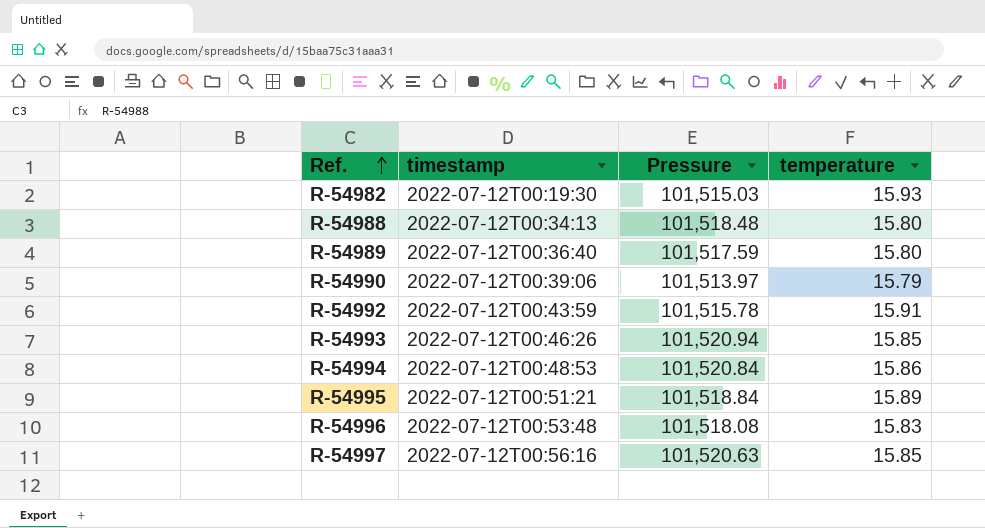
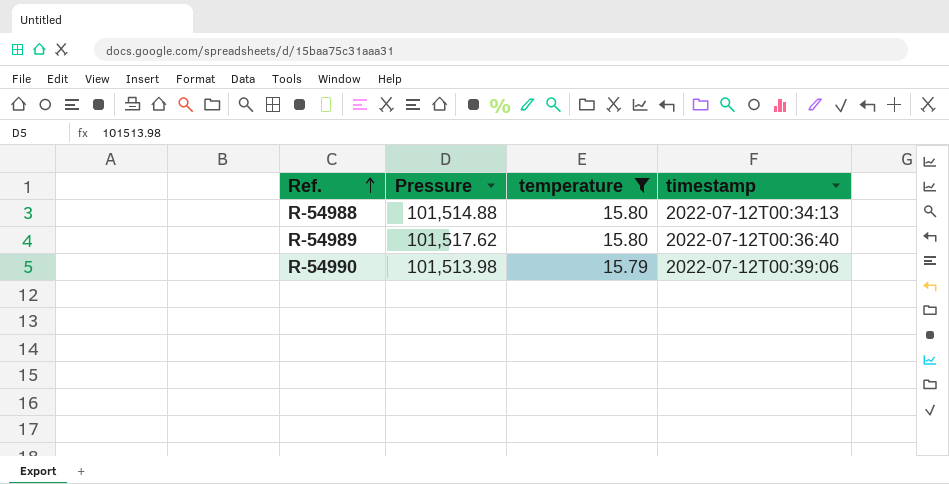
filter: none -> temperature <= 15.80
column timestamp | position: 2 -> 4
R-54988 | Pressure: 101,518.48 -> 101,514.88
R-54989 | Pressure: 101,517.59 -> 101,517.62
R-54990 | Pressure: 101,513.97 -> 101,513.98

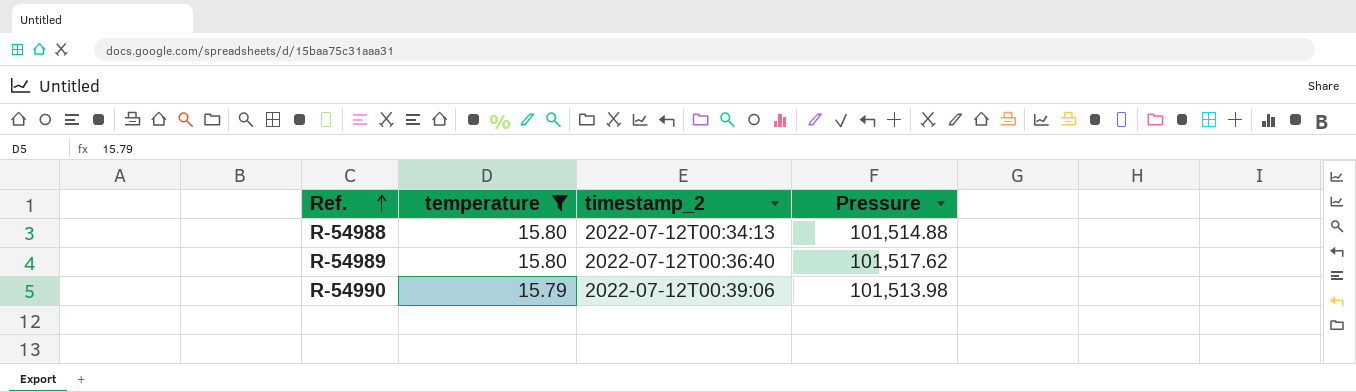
column name: timestamp -> timestamp_2
column Pressure | position: 2 -> 4

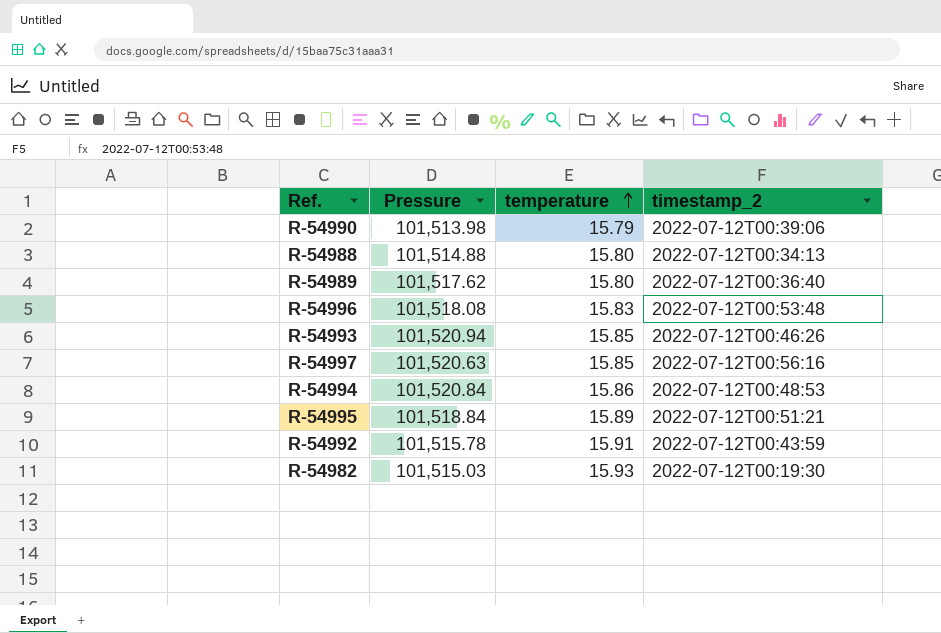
filter: temperature <= 15.80 -> none
row order: Ref. ascending -> temperature ascending
column Pressure | position: 4 -> 2

